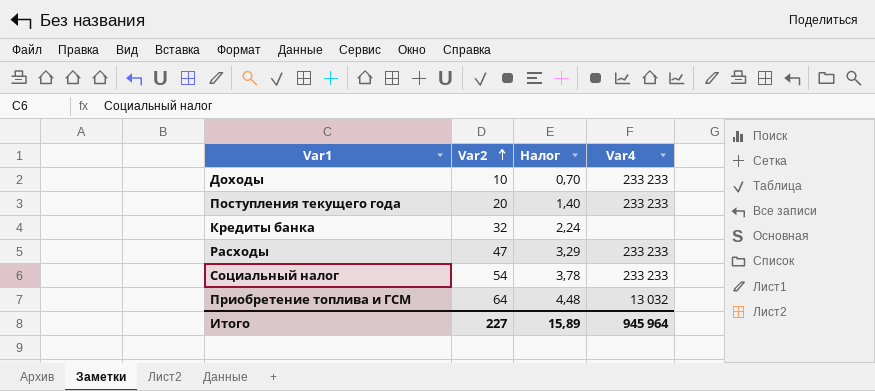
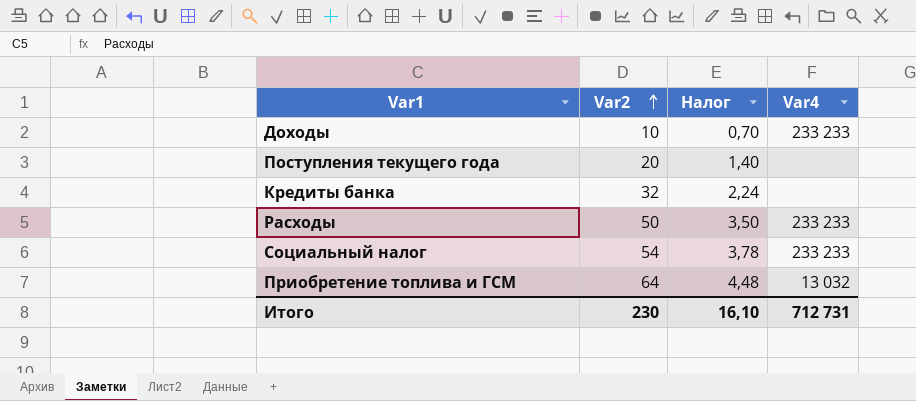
Поступления текущего года | Var4: 233 233 -> none
Расходы | Var2: 47 -> 50
Расходы | Налог: 3,29 -> 3,50
Итого | Var2: 227 -> 230
Итого | Налог: 15,89 -> 16,10
Итого | Var4: 945 964 -> 712 731

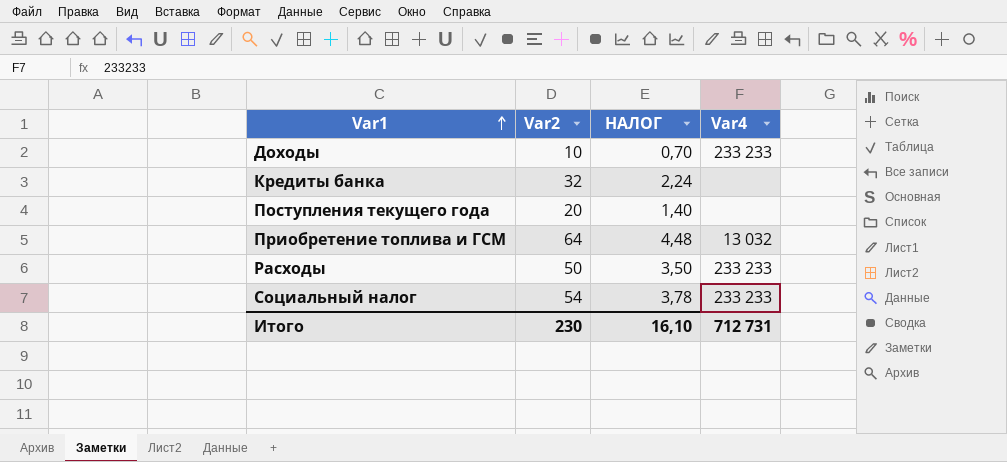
row order: Var2 ascending -> Var1 ascending
column name: Налог -> НАЛОГ

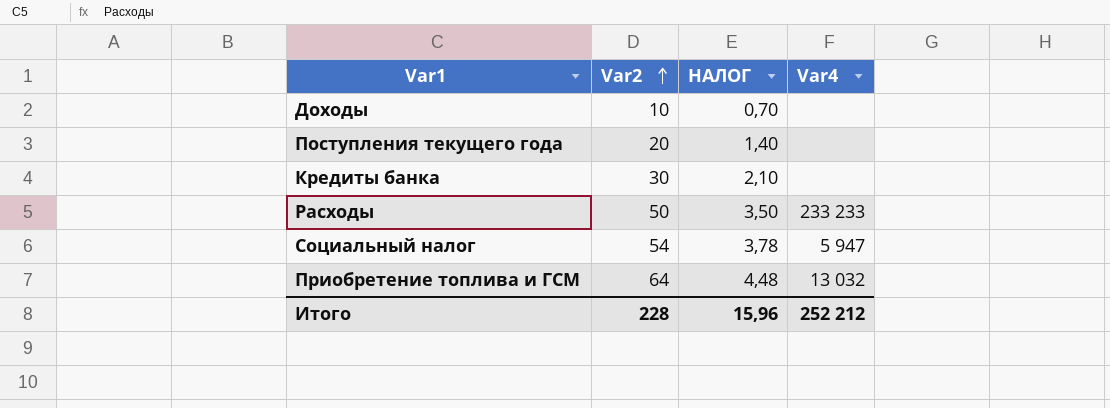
row order: Var1 ascending -> Var2 ascending
Доходы | Var4: 233 233 -> none
Кредиты банка | Var2: 32 -> 30
Кредиты банка | НАЛОГ: 2,24 -> 2,10
Социальный налог | Var4: 233 233 -> 5 947
Итого | Var2: 230 -> 228
Итого | НАЛОГ: 16,10 -> 15,96
Итого | Var4: 712 731 -> 252 212

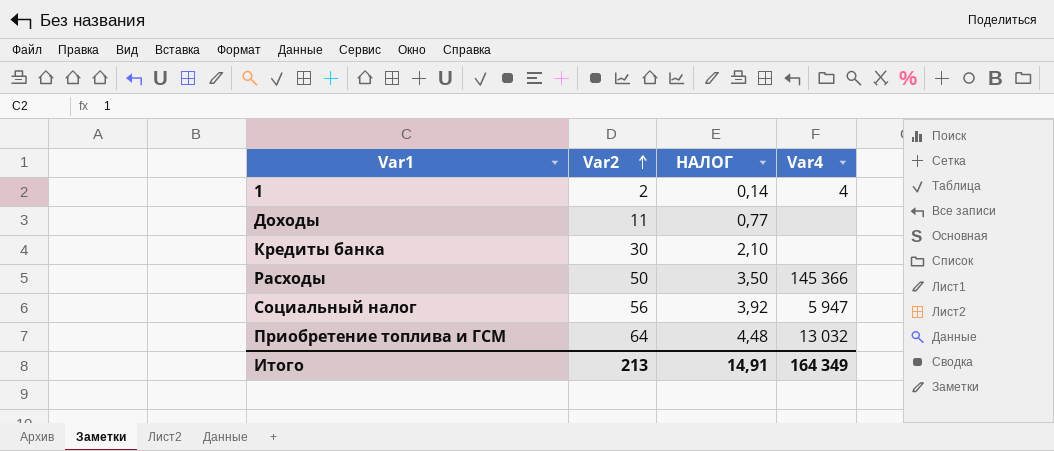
row Поступления текущего года: 20 | 1,40 | none -> none
row 1: none -> 2 | 0,14 | 4
Доходы | Var2: 10 -> 11
Доходы | НАЛОГ: 0,70 -> 0,77
Расходы | Var4: 233 233 -> 145 366
Социальный налог | Var2: 54 -> 56
Социальный налог | НАЛОГ: 3,78 -> 3,92
Итого | Var2: 228 -> 213
Итого | НАЛОГ: 15,96 -> 14,91
Итого | Var4: 252 212 -> 164 349

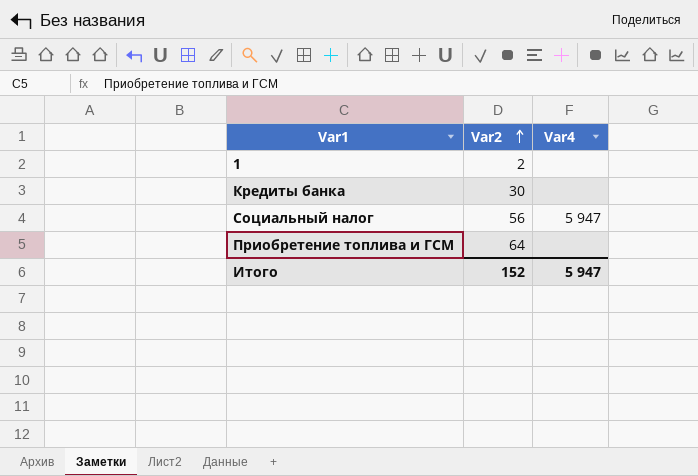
column НАЛОГ | formula: [Var2] * 0,07 -> none
row Доходы: 11 | 0,77 | none -> none
row Расходы: 50 | 3,50 | 145 366 -> none
1 | Var4: 4 -> none
Приобретение топлива и ГСМ | Var4: 13 032 -> none
Итого | Var2: 213 -> 152
Итого | Var4: 164 349 -> 5 947

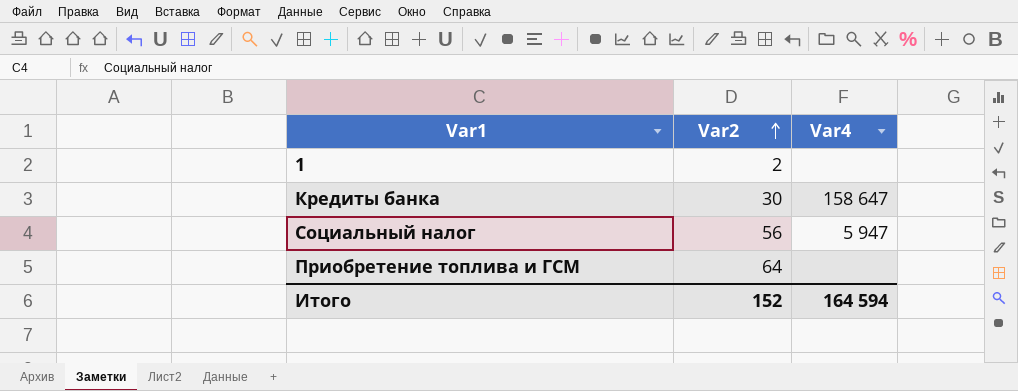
Кредиты банка | Var4: none -> 158 647
Итого | Var4: 5 947 -> 164 594

